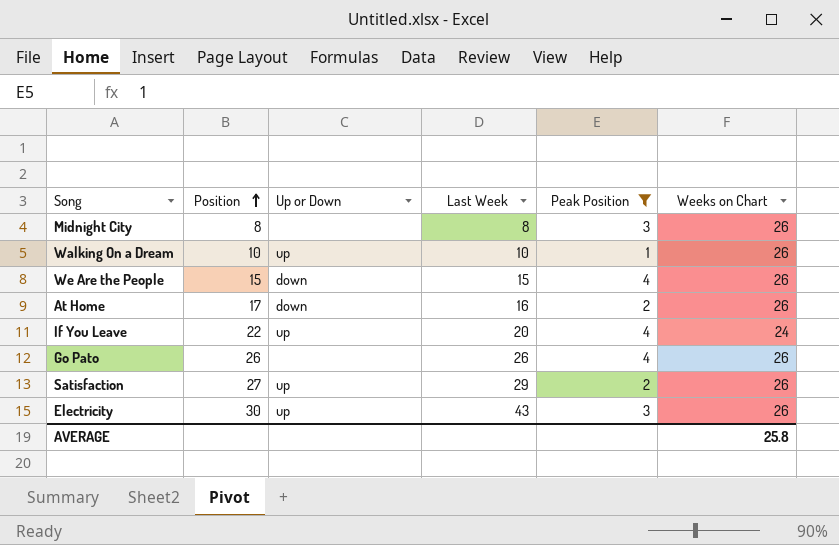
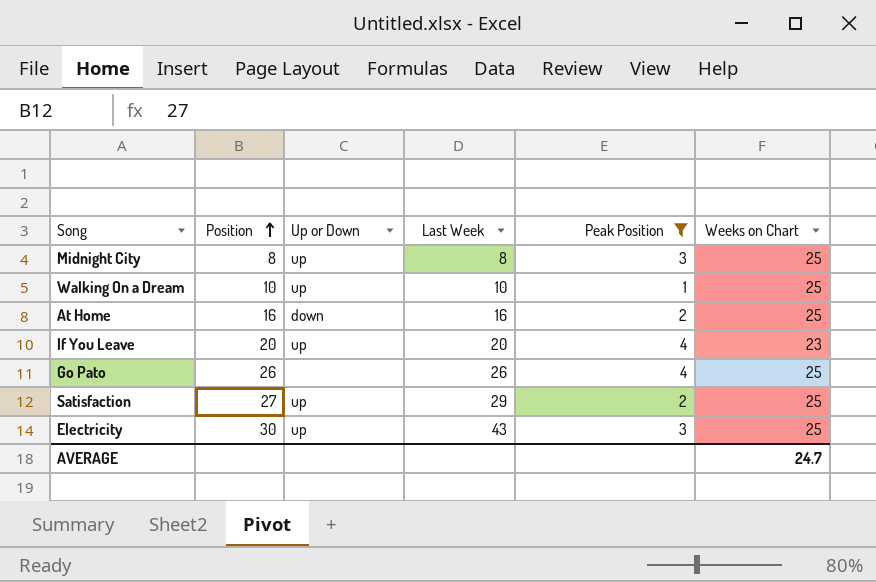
row We Are the People: 15 | down | 15 | 4 | 26 -> none
Midnight City | Up or Down: none -> up
Midnight City | Weeks on Chart: 26 -> 25
Walking On a Dream | Weeks on Chart: 26 -> 25
At Home | Position: 17 -> 16
At Home | Weeks on Chart: 26 -> 25
If You Leave | Position: 22 -> 20
If You Leave | Weeks on Chart: 24 -> 23
Go Pato | Weeks on Chart: 26 -> 25
Satisfaction | Weeks on Chart: 26 -> 25
Electricity | Weeks on Chart: 26 -> 25
AVERAGE | Weeks on Chart: 25.8 -> 24.7

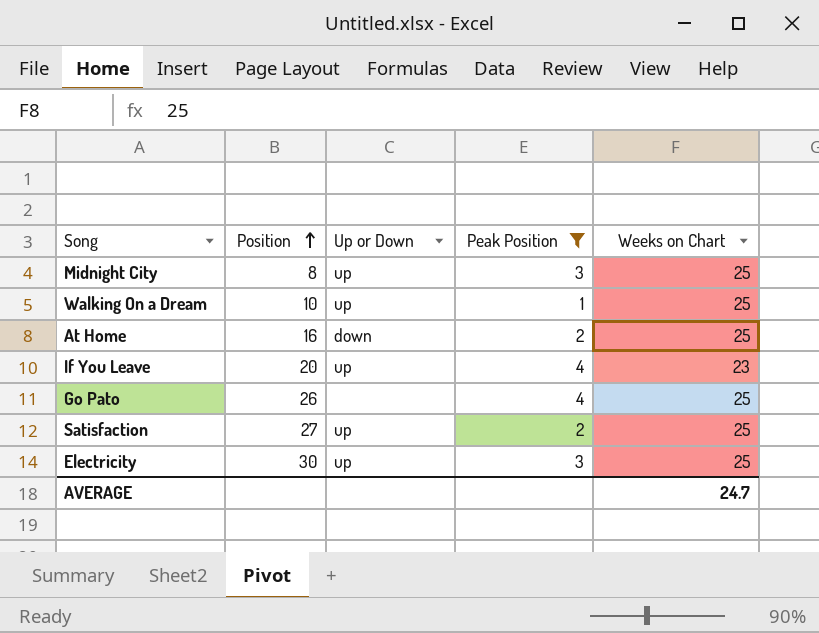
column Last Week | position: 4 -> none

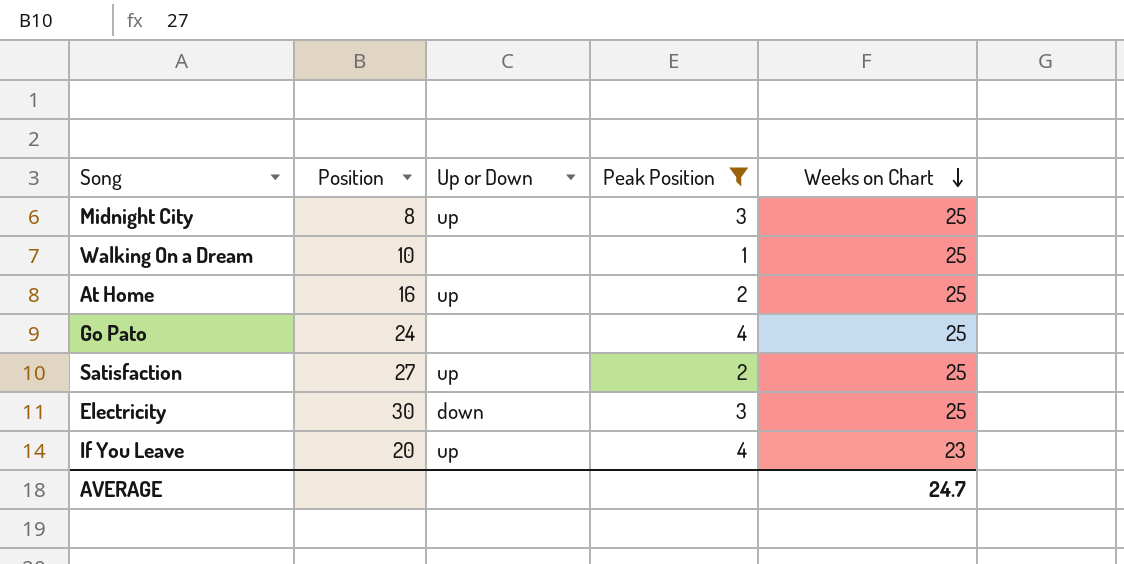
row order: Position ascending -> Weeks on Chart descending
Walking On a Dream | Up or Down: up -> none
At Home | Up or Down: down -> up
Go Pato | Position: 26 -> 24
Electricity | Up or Down: up -> down

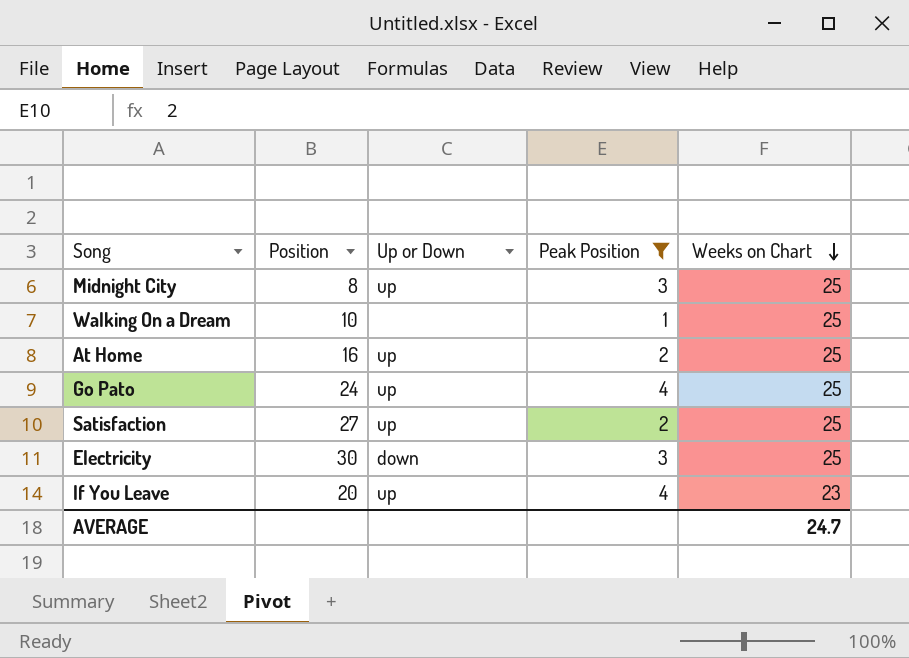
Go Pato | Up or Down: none -> up

